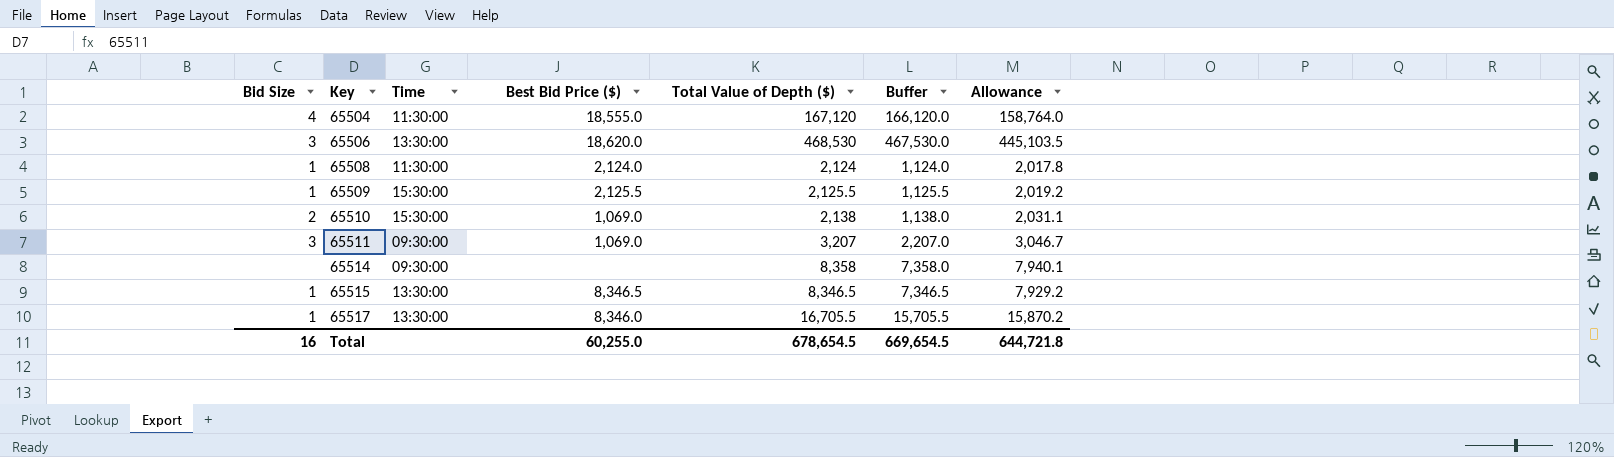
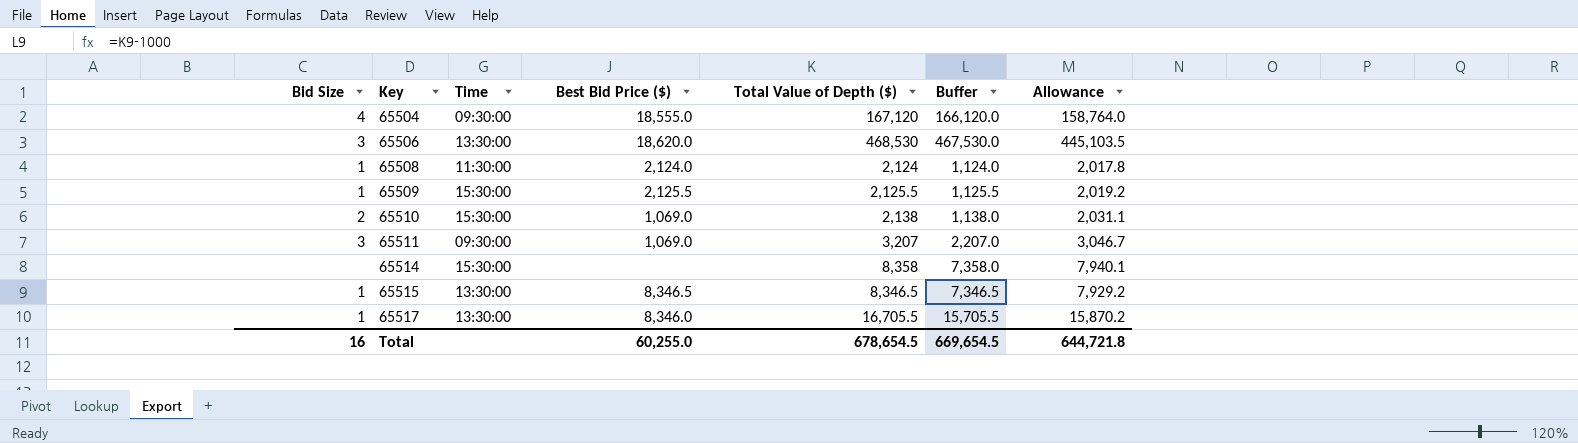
65504 | Time: 11:30:00 -> 09:30:00
65514 | Time: 09:30:00 -> 15:30:00

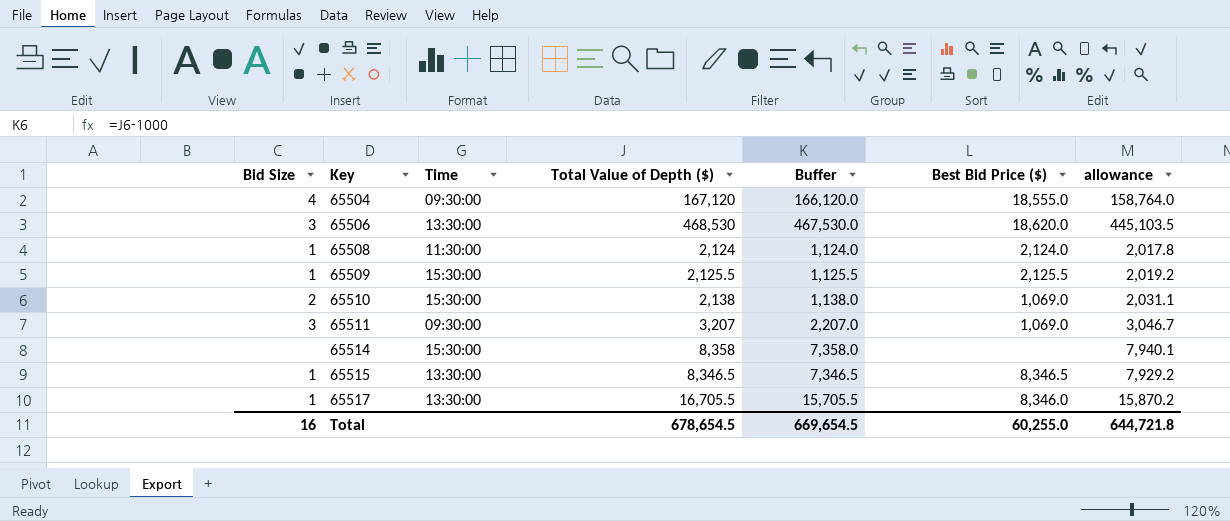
column Best Bid Price ($) | position: 4 -> 6
column name: Allowance -> allowance

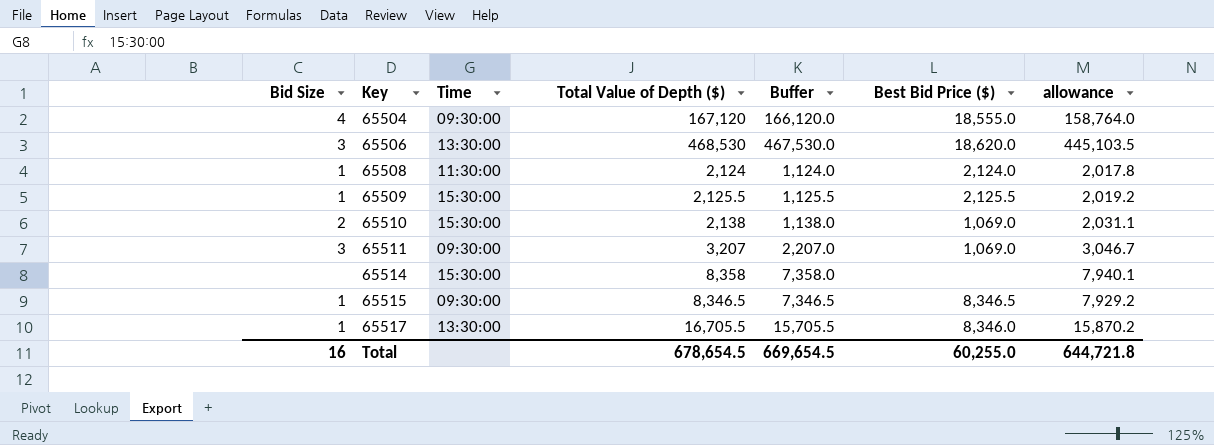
65515 | Time: 13:30:00 -> 09:30:00

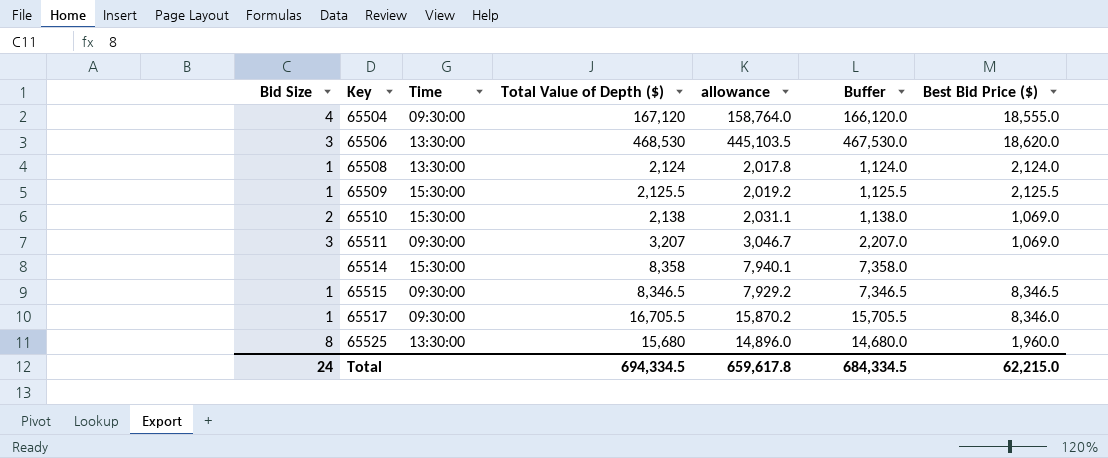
column allowance | position: 7 -> 5
65508 | Time: 11:30:00 -> 13:30:00
65517 | Time: 13:30:00 -> 09:30:00
row 65525: none -> 8 | 13:30:00 | 15,680 | 14,896.0 | 14,680.0 | 1,960.0
Total | Bid Size: 16 -> 24
Total | Total Value of Depth ($): 678,654.5 -> 694,334.5
Total | allowance: 644,721.8 -> 659,617.8
Total | Buffer: 669,654.5 -> 684,334.5
Total | Best Bid Price ($): 60,255.0 -> 62,215.0

